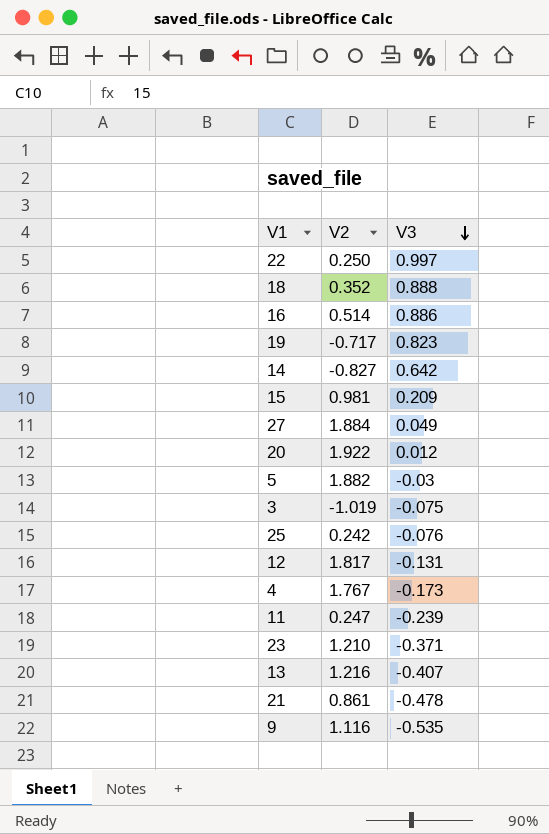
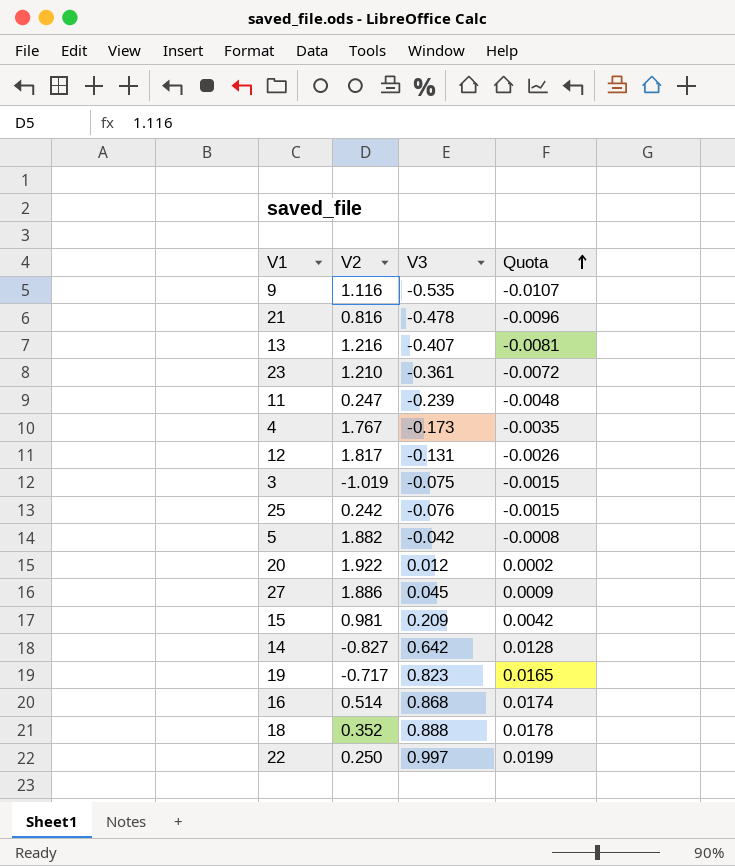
row order: V3 descending -> Quota ascending
column Quota | formula: none -> [V3] * 0.02
21 | V2: 0.861 -> 0.816
23 | V3: -0.371 -> -0.361
5 | V3: -0.03 -> -0.042
27 | V2: 1.884 -> 1.886
27 | V3: 0.049 -> 0.045
16 | V3: 0.886 -> 0.868

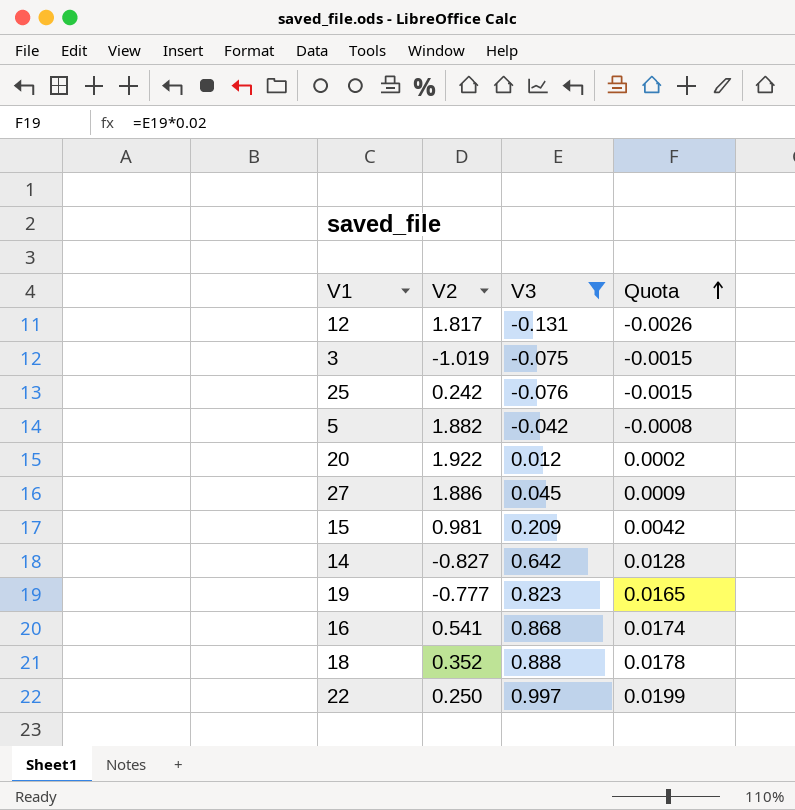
filter: none -> V3 >= -0.131
19 | V2: -0.717 -> -0.777
16 | V2: 0.514 -> 0.541

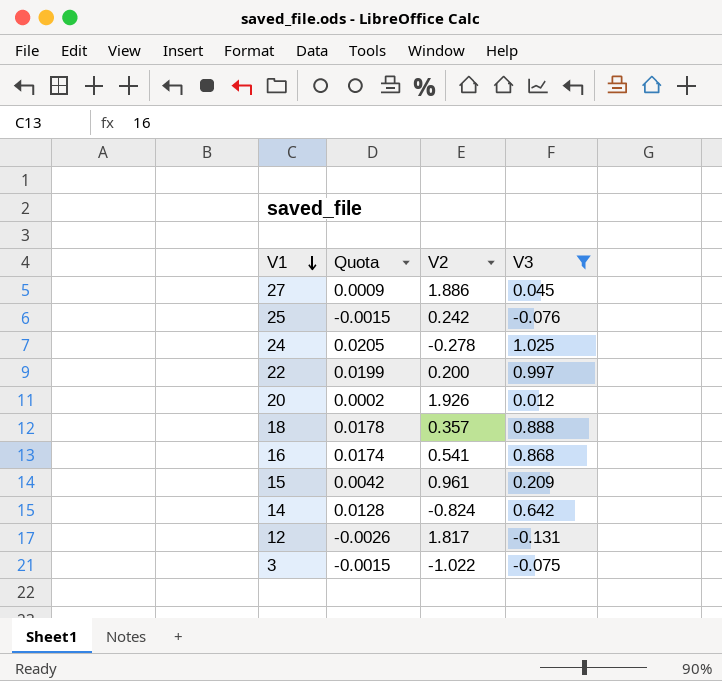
row order: Quota ascending -> V1 descending
column Quota | position: 4 -> 2
row 5: 1.882 | -0.042 | -0.0008 -> none
row 19: -0.777 | 0.823 | 0.0165 -> none
row 24: none -> 0.0205 | -0.278 | 1.025
22 | V2: 0.250 -> 0.200
20 | V2: 1.922 -> 1.926
18 | V2: 0.352 -> 0.357
15 | V2: 0.981 -> 0.961
14 | V2: -0.827 -> -0.824
3 | V2: -1.019 -> -1.022

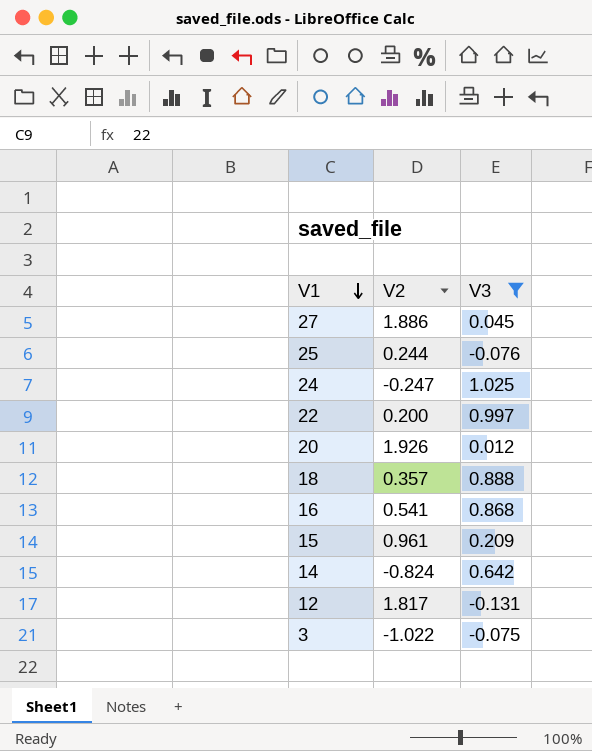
column Quota | formula: [V3] * 0.02 -> none
25 | V2: 0.242 -> 0.244
24 | V2: -0.278 -> -0.247

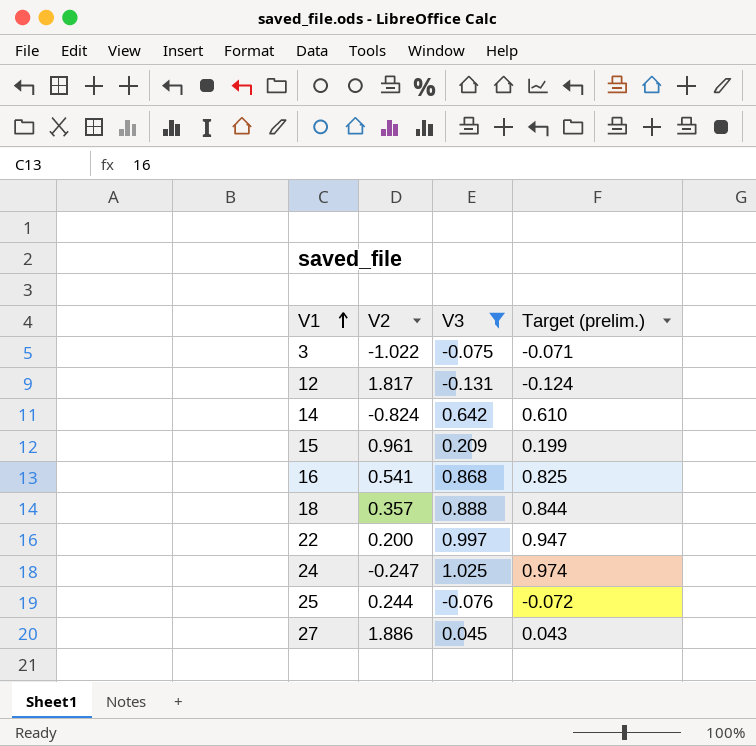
row order: V1 descending -> V1 ascending
column Target (prelim.) | formula: none -> [V3] * 0.95
row 20: 1.926 | 0.012 -> none

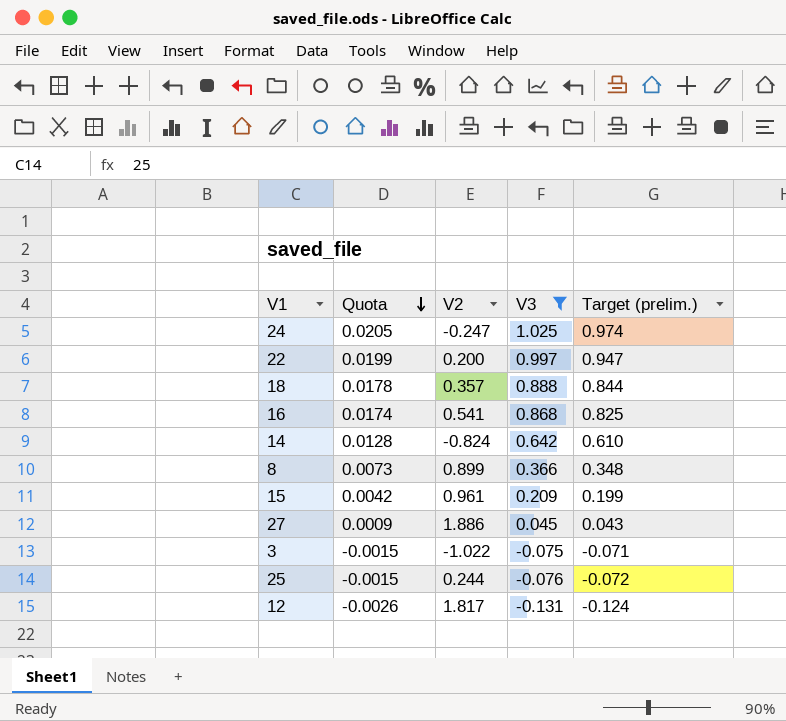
row order: V1 ascending -> Quota descending
column Quota | formula: none -> [V3] * 0.02
row 8: none -> 0.0073 | 0.899 | 0.366 | 0.348

